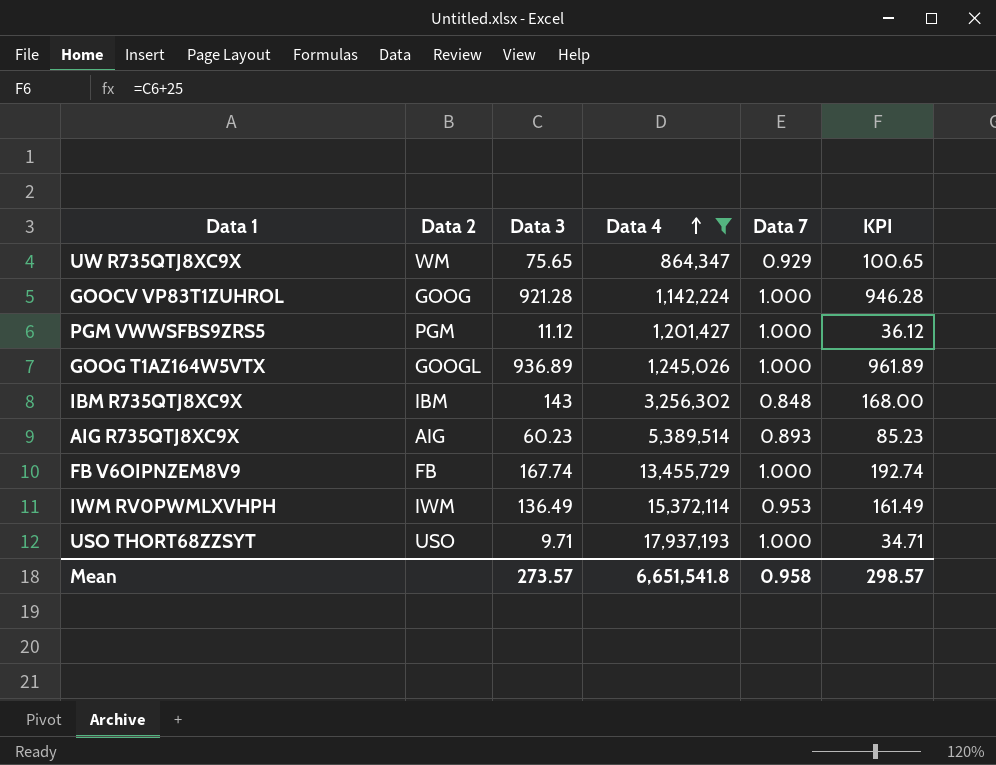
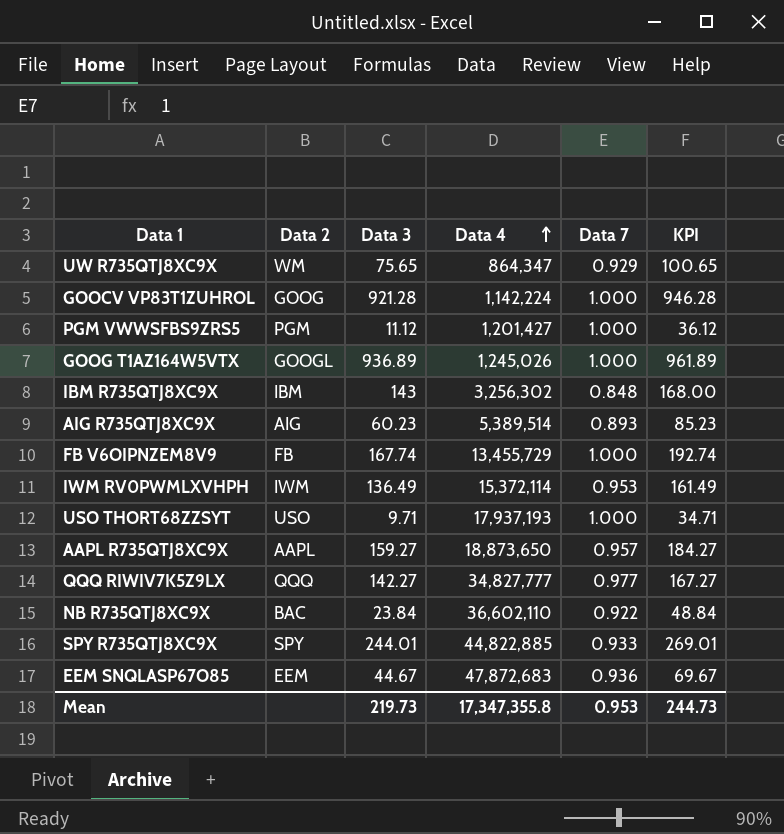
filter: Data 4 <= 17,937,193 -> none
Mean | Data 3: 273.57 -> 219.73
Mean | Data 4: 6,651,541.8 -> 17,347,355.8
Mean | Data 7: 0.958 -> 0.953
Mean | KPI: 298.57 -> 244.73

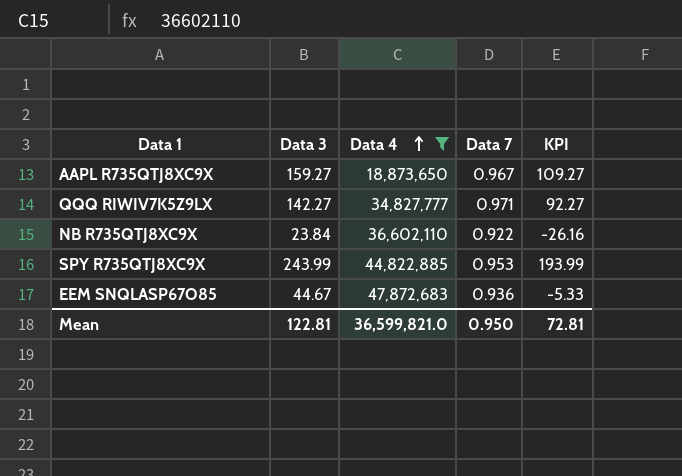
filter: none -> Data 4 >= 18,873,650
column Data 2 | position: 2 -> none
column KPI | formula: [Data 3] + 25 -> [Data 3] - 50
AAPL R735QTJ8XC9X | Data 7: 0.957 -> 0.967
QQQ RIWIV7K5Z9LX | Data 7: 0.977 -> 0.971
SPY R735QTJ8XC9X | Data 3: 244.01 -> 243.99
SPY R735QTJ8XC9X | Data 7: 0.933 -> 0.953
Mean | Data 3: 219.73 -> 122.81
Mean | Data 4: 17,347,355.8 -> 36,599,821.0
Mean | Data 7: 0.953 -> 0.950
Mean | KPI: 244.73 -> 72.81

